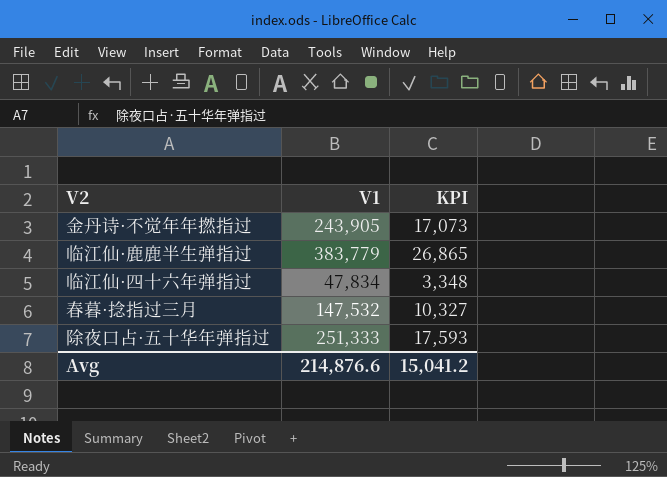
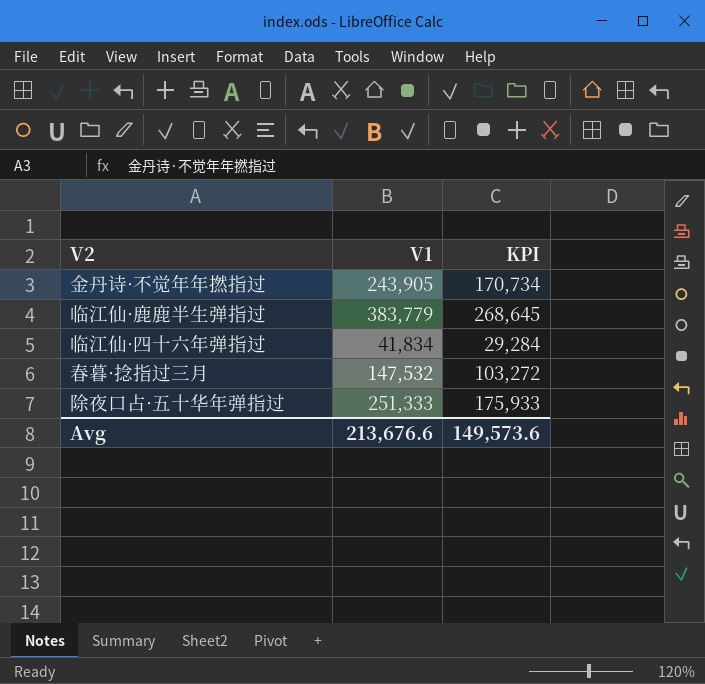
column KPI | formula: [V1] * 0.07 -> [V1] * 0.7
临江仙·四十六年弹指过 | V1: 47,834 -> 41,834
Avg | V1: 214,876.6 -> 213,676.6
Avg | KPI: 15,041.2 -> 149,573.6

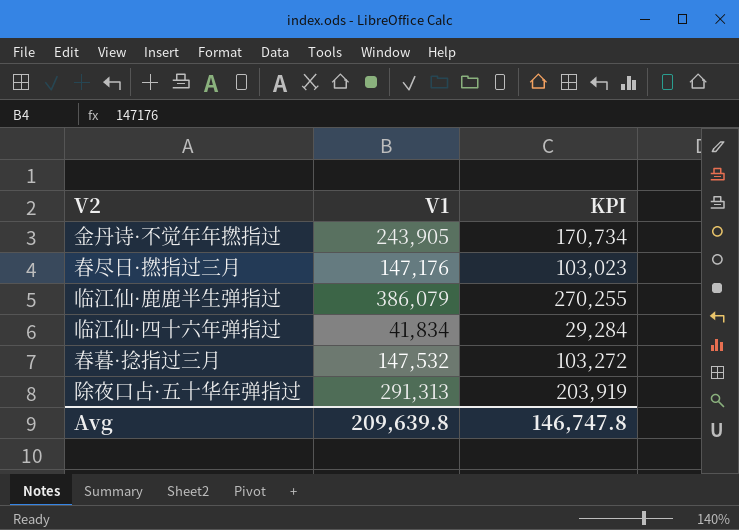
row 春尽日·撚指过三月: none -> 147,176 | 103,023
临江仙·鹿鹿半生弹指过 | V1: 383,779 -> 386,079
临江仙·鹿鹿半生弹指过 | KPI: 268,645 -> 270,255
除夜口占·五十华年弹指过 | V1: 251,333 -> 291,313
除夜口占·五十华年弹指过 | KPI: 175,933 -> 203,919
Avg | V1: 213,676.6 -> 209,639.8
Avg | KPI: 149,573.6 -> 146,747.8

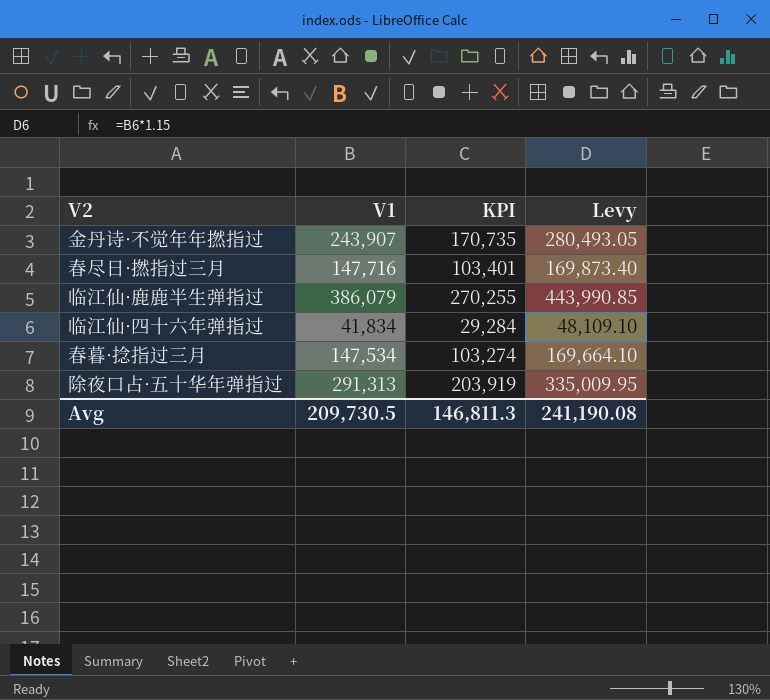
column Levy | formula: none -> [V1] * 1.15
金丹诗·不觉年年撚指过 | V1: 243,905 -> 243,907
金丹诗·不觉年年撚指过 | KPI: 170,734 -> 170,735
春尽日·撚指过三月 | V1: 147,176 -> 147,716
春尽日·撚指过三月 | KPI: 103,023 -> 103,401
春暮·捻指过三月 | V1: 147,532 -> 147,534
春暮·捻指过三月 | KPI: 103,272 -> 103,274
Avg | V1: 209,639.8 -> 209,730.5
Avg | KPI: 146,747.8 -> 146,811.3

